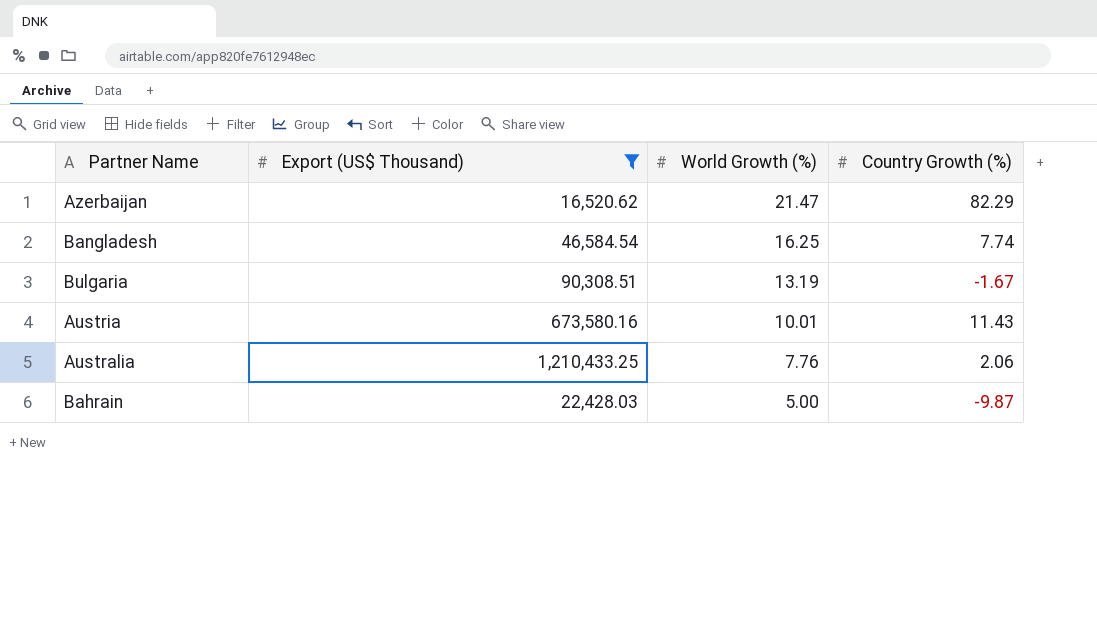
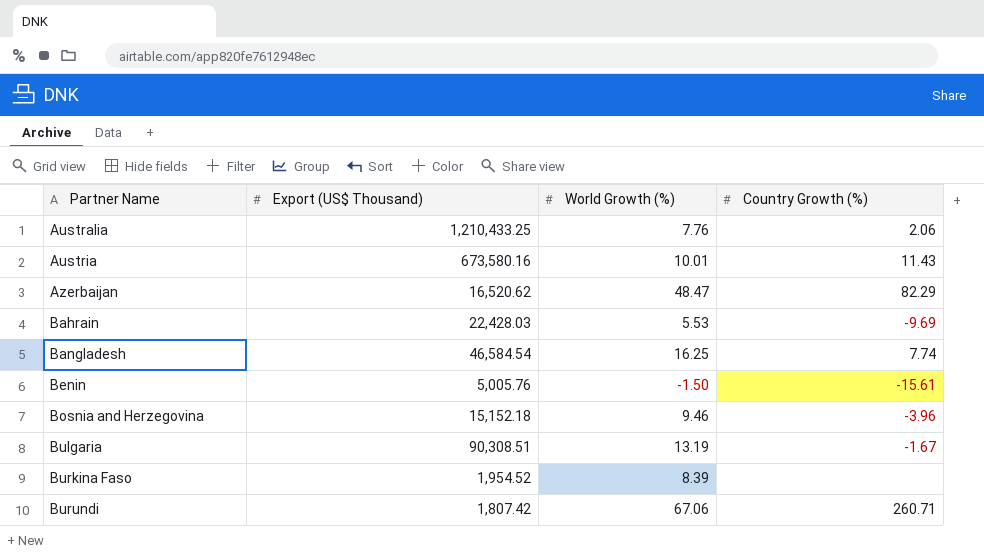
filter: Export (US$ Thousand) >= 16,520.62 -> none
row order: World Growth (%) descending -> Partner Name ascending
Azerbaijan | World Growth (%): 21.47 -> 48.47
Bahrain | World Growth (%): 5.00 -> 5.53
Bahrain | Country Growth (%): -9.87 -> -9.69

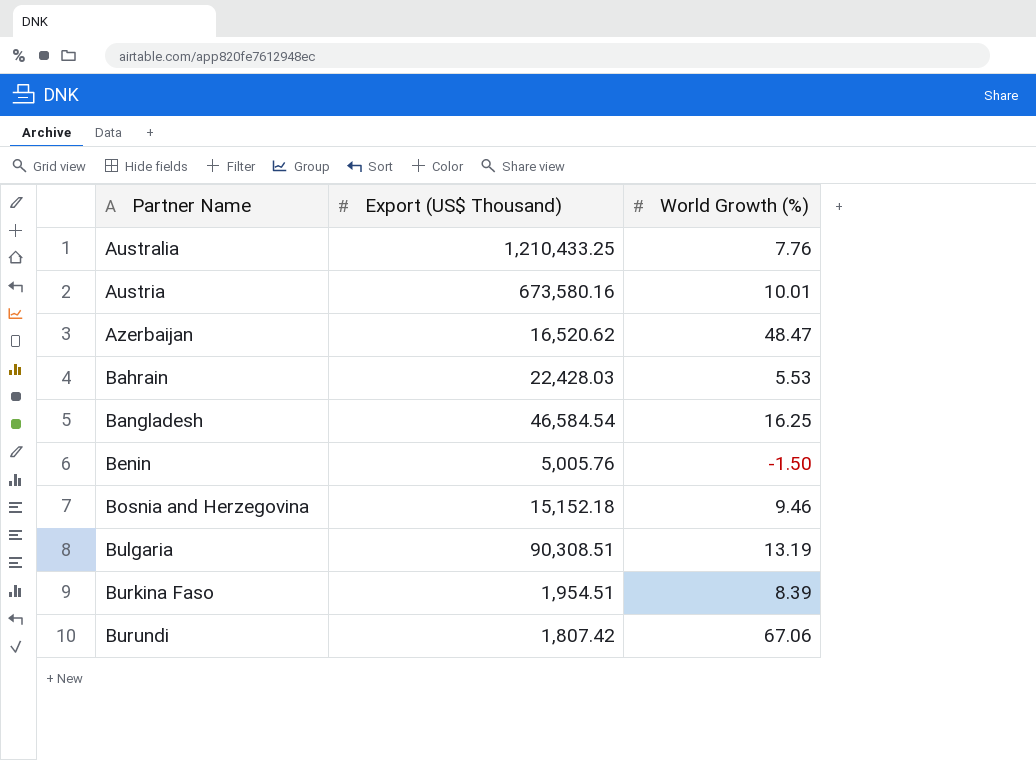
column Country Growth (%) | position: 4 -> none
Burkina Faso | Export (US$ Thousand): 1,954.52 -> 1,954.51

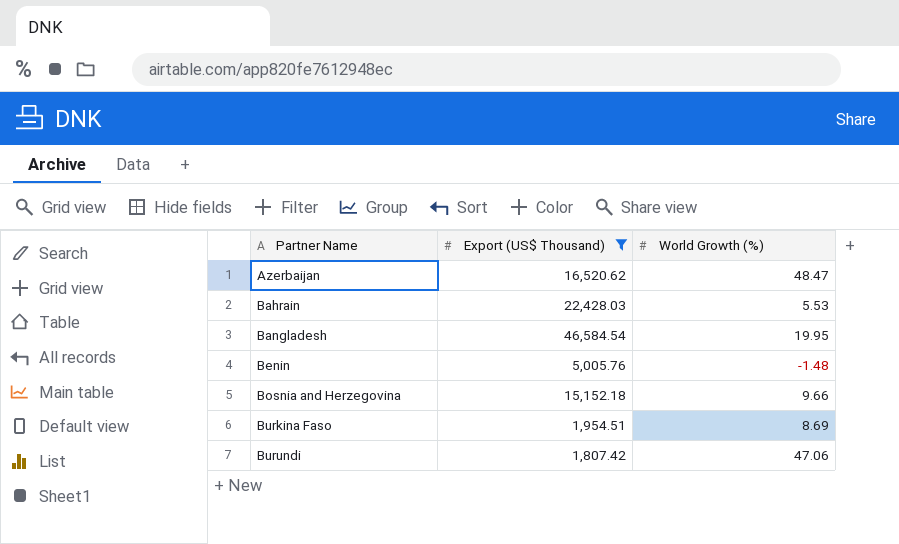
filter: none -> Export (US$ Thousand) <= 46,584.54
Bangladesh | World Growth (%): 16.25 -> 19.95
Benin | World Growth (%): -1.50 -> -1.48
Bosnia and Herzegovina | World Growth (%): 9.46 -> 9.66
Burkina Faso | World Growth (%): 8.39 -> 8.69
Burundi | World Growth (%): 67.06 -> 47.06

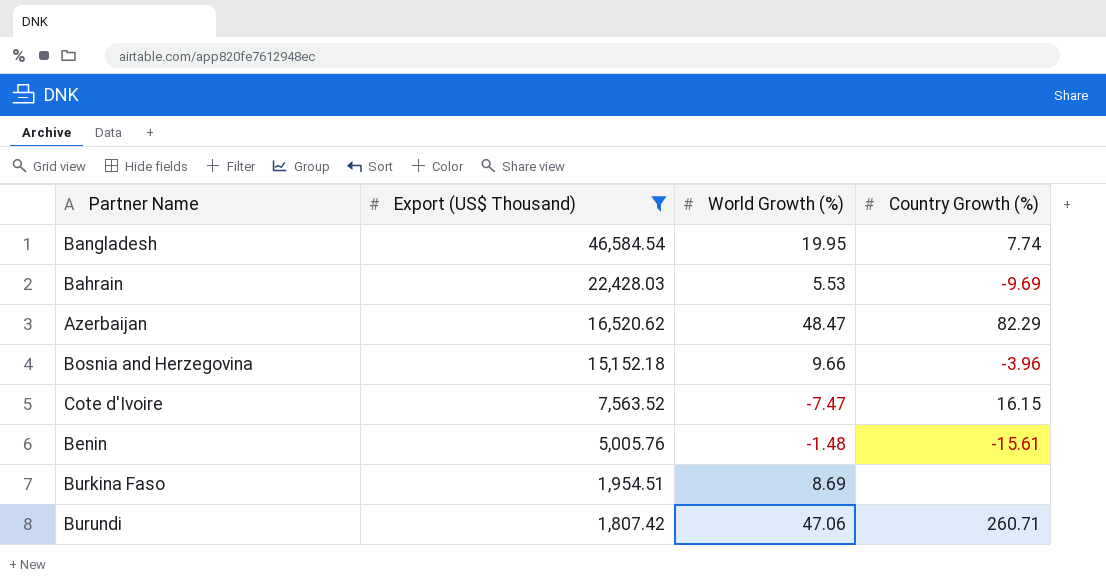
row order: Partner Name ascending -> Export (US$ Thousand) descending
column Country Growth (%) | position: none -> 4
row Cote d'Ivoire: none -> 7,563.52 | -7.47 | 16.15

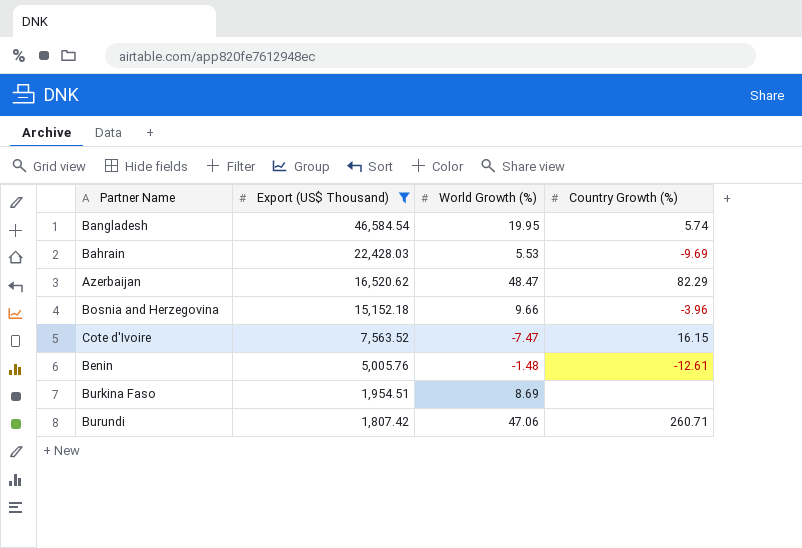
Bangladesh | Country Growth (%): 7.74 -> 5.74
Benin | Country Growth (%): -15.61 -> -12.61

